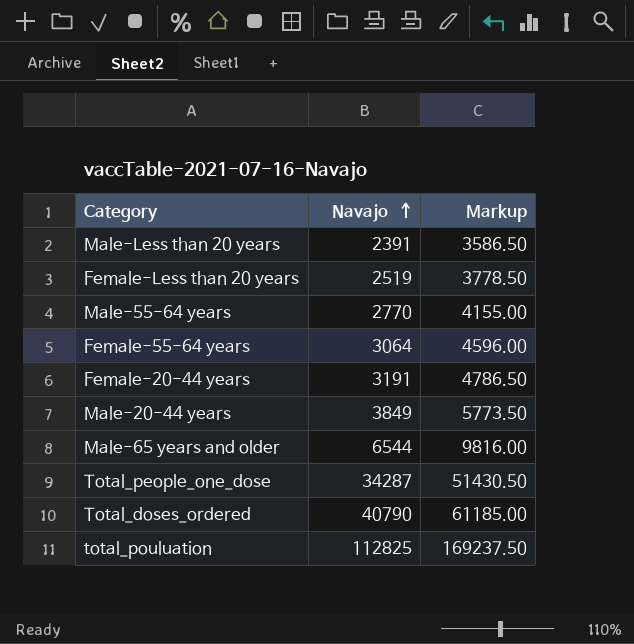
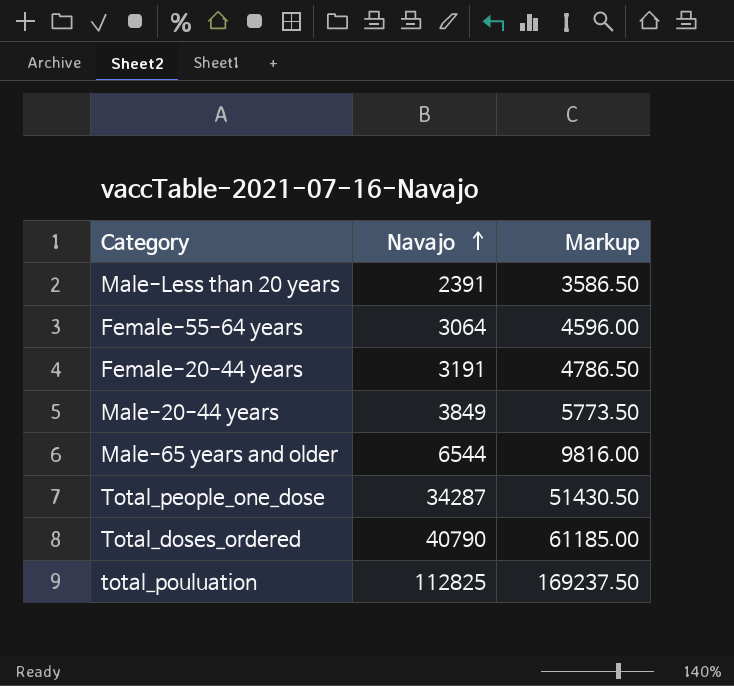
row Female-Less than 20 years: 2519 | 3778.50 -> none
row Male-55-64 years: 2770 | 4155.00 -> none

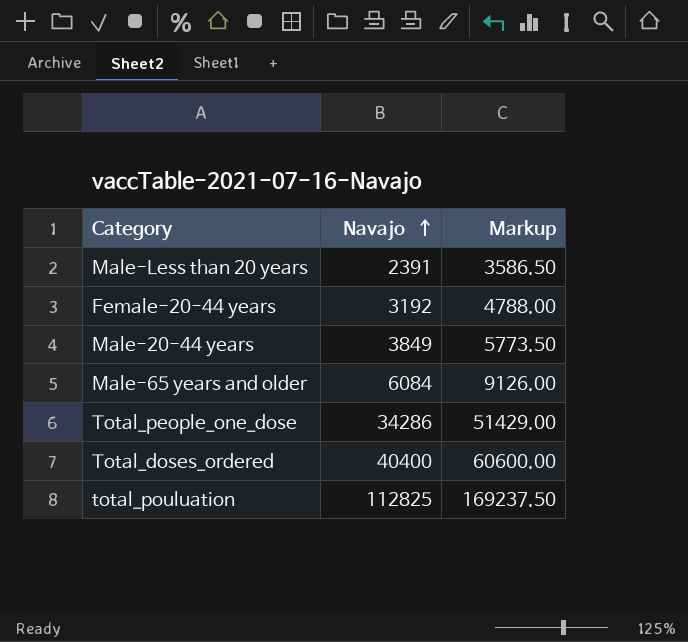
row Female-55-64 years: 3064 | 4596.00 -> none
Female-20-44 years | Navajo: 3191 -> 3192
Female-20-44 years | Markup: 4786.50 -> 4788.00
Male-65 years and older | Navajo: 6544 -> 6084
Male-65 years and older | Markup: 9816.00 -> 9126.00
Total_people_one_dose | Navajo: 34287 -> 34286
Total_people_one_dose | Markup: 51430.50 -> 51429.00
Total_doses_ordered | Navajo: 40790 -> 40400
Total_doses_ordered | Markup: 61185.00 -> 60600.00

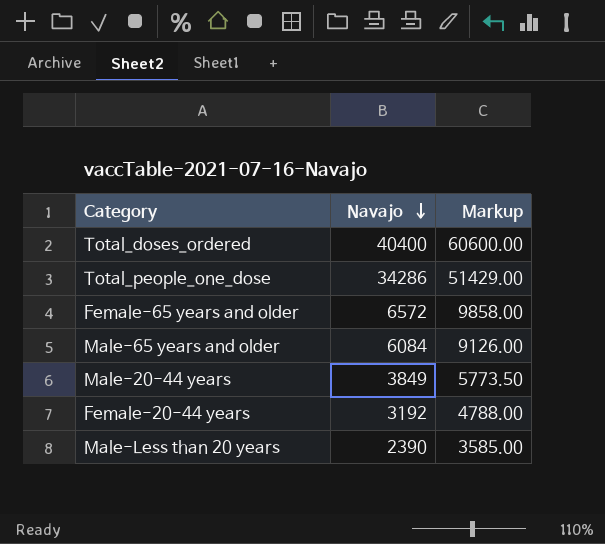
row order: Navajo ascending -> Navajo descending
row total_pouluation: 112825 | 169237.50 -> none
row Female-65 years and older: none -> 6572 | 9858.00
Male-Less than 20 years | Navajo: 2391 -> 2390
Male-Less than 20 years | Markup: 3586.50 -> 3585.00

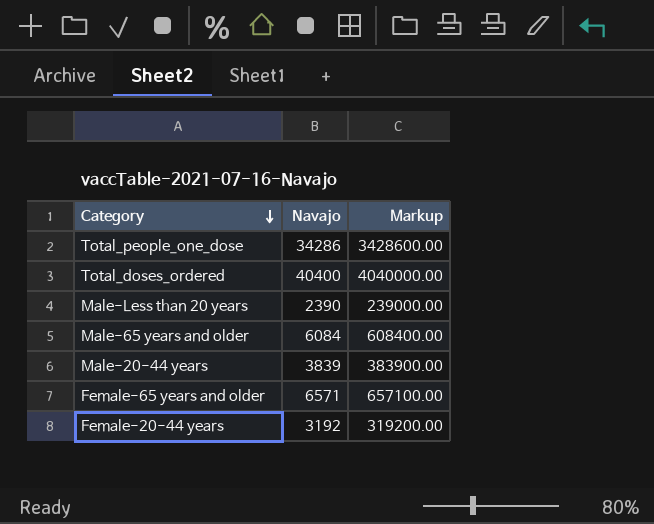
row order: Navajo descending -> Category descending
column Markup | formula: [Navajo] * 1.5 -> [Navajo] * 100
Male-20-44 years | Navajo: 3849 -> 3839
Female-65 years and older | Navajo: 6572 -> 6571

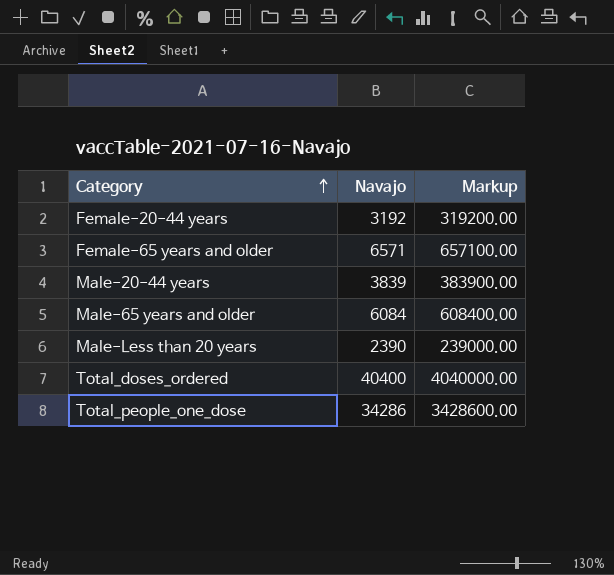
row order: Category descending -> Category ascending

